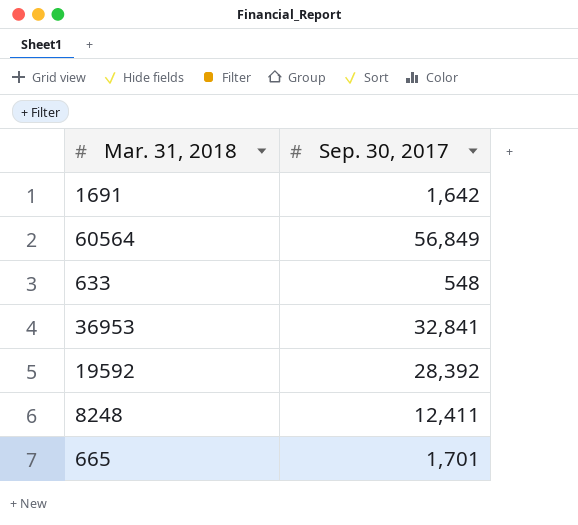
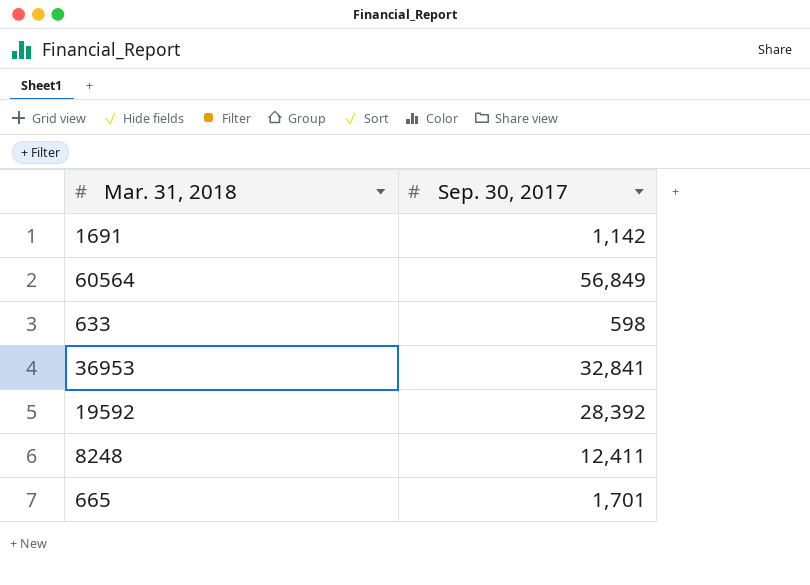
1691 | Sep. 30, 2017: 1,642 -> 1,142
633 | Sep. 30, 2017: 548 -> 598

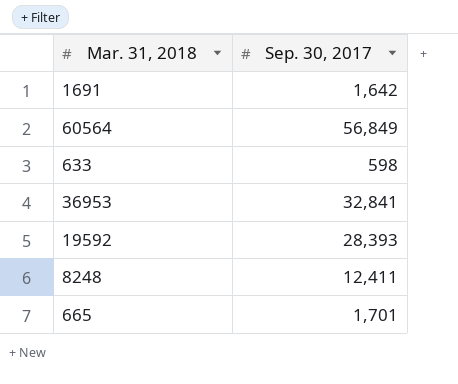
1691 | Sep. 30, 2017: 1,142 -> 1,642
19592 | Sep. 30, 2017: 28,392 -> 28,393

